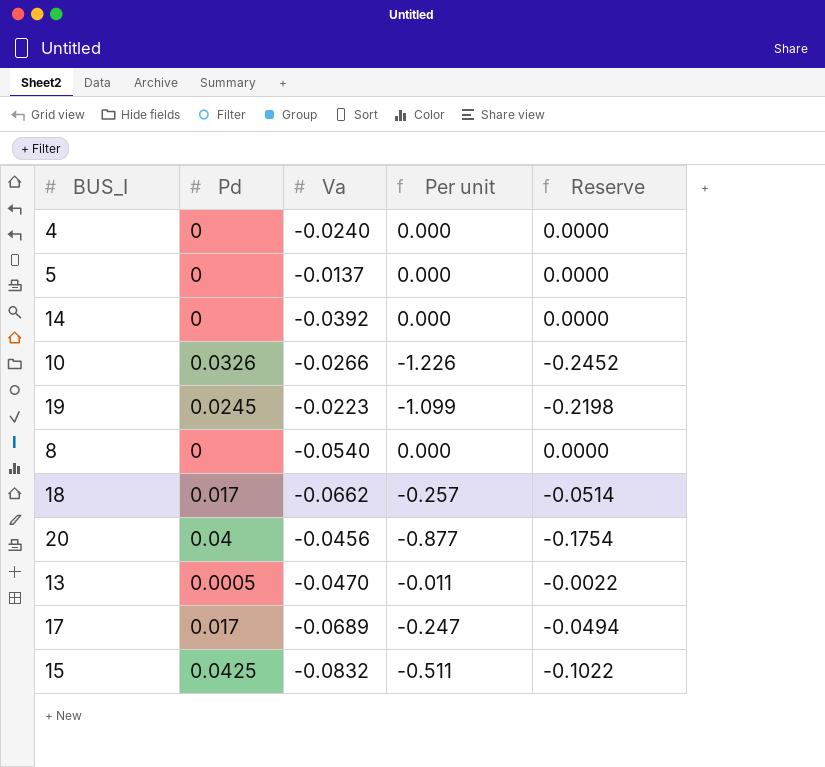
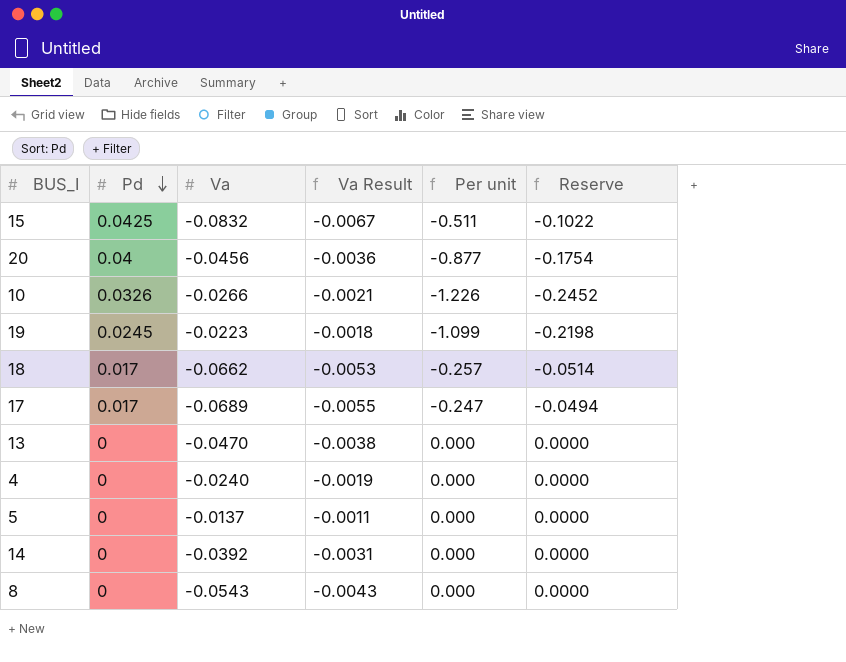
row order: none -> Pd descending
column Va Result | formula: none -> [Va] * 0.08
13 | Pd: 0.0005 -> 0
13 | Per unit: -0.011 -> 0.000
13 | Reserve: -0.0022 -> 0.0000
8 | Va: -0.0540 -> -0.0543

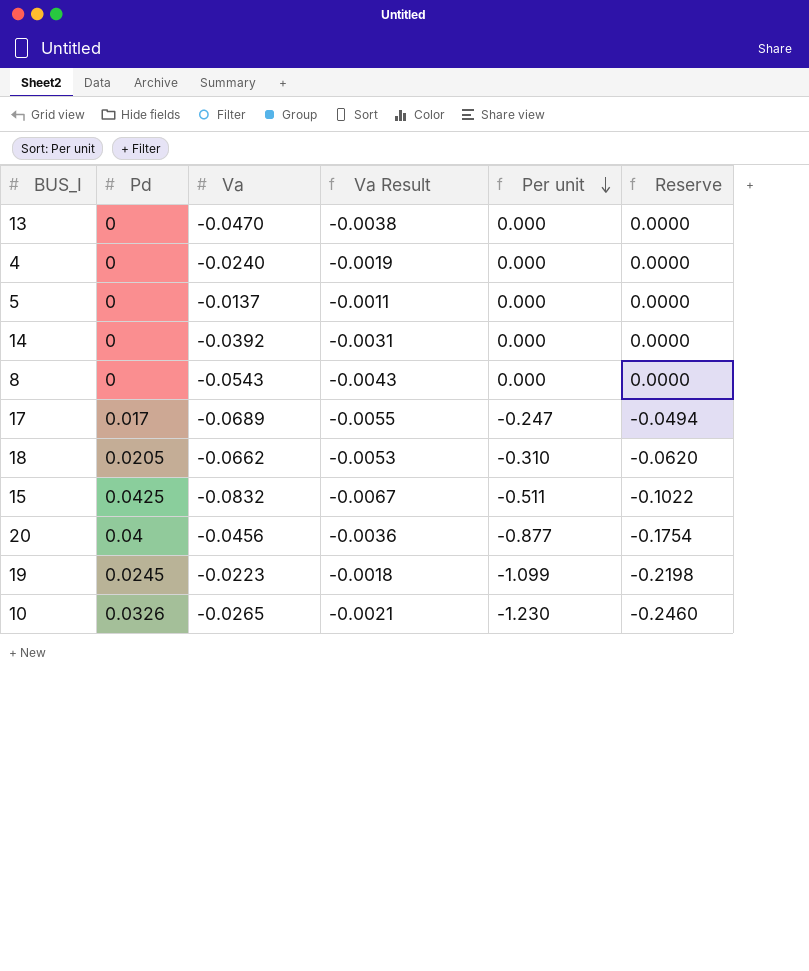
row order: Pd descending -> Per unit descending
18 | Pd: 0.017 -> 0.0205
18 | Per unit: -0.257 -> -0.310
18 | Reserve: -0.0514 -> -0.0620
10 | Va: -0.0266 -> -0.0265
10 | Per unit: -1.226 -> -1.230
10 | Reserve: -0.2452 -> -0.2460

